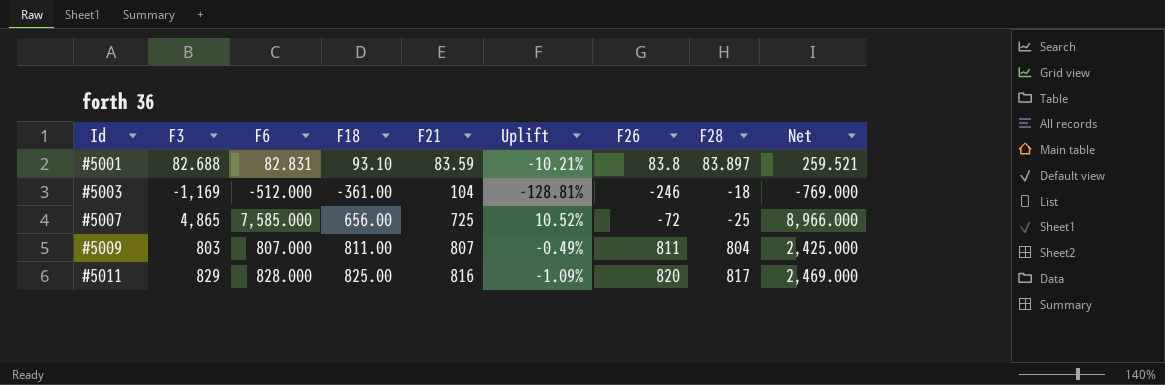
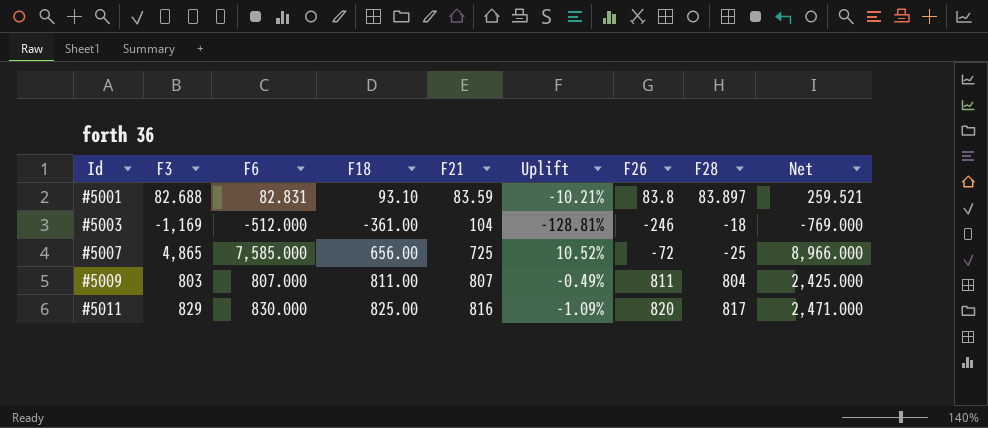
#5011 | F6: 828.000 -> 830.000
#5011 | Net: 2,469.000 -> 2,471.000

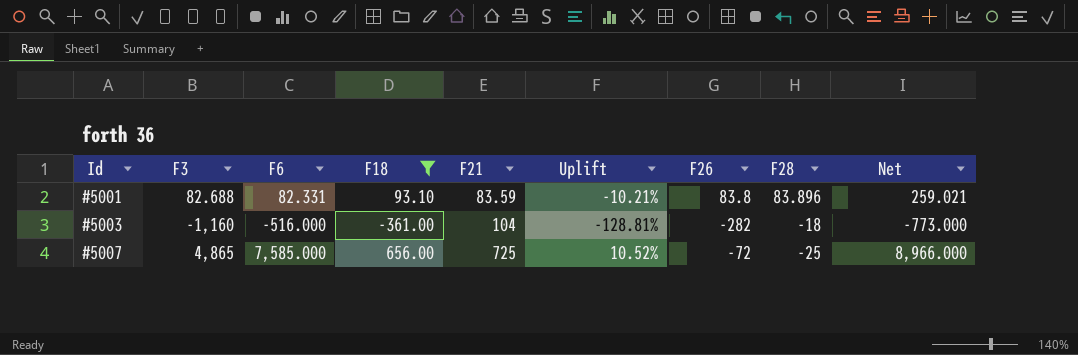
filter: none -> F18 <= 656.00
#5001 | F6: 82.831 -> 82.331
#5001 | F28: 83.897 -> 83.896
#5001 | Net: 259.521 -> 259.021
#5003 | F3: -1,169 -> -1,160
#5003 | F6: -512.000 -> -516.000
#5003 | F26: -246 -> -282
#5003 | Net: -769.000 -> -773.000

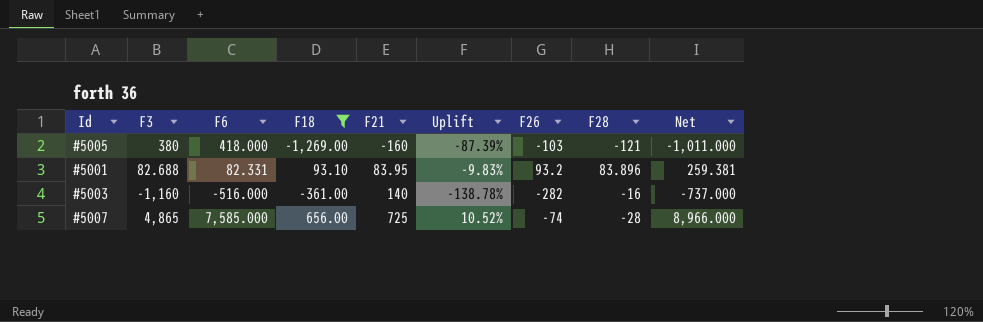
row #5005: none -> 380 | 418.000 | -1,269.00 | -160 | -87.39% | -103 | -121 | -1,011.000
#5001 | F21: 83.59 -> 83.95
#5001 | Uplift: -10.21% -> -9.83%
#5001 | F26: 83.8 -> 93.2
#5001 | Net: 259.021 -> 259.381
#5003 | F21: 104 -> 140
#5003 | Uplift: -128.81% -> -138.78%
#5003 | F28: -18 -> -16
#5003 | Net: -773.000 -> -737.000
#5007 | F26: -72 -> -74
#5007 | F28: -25 -> -28

